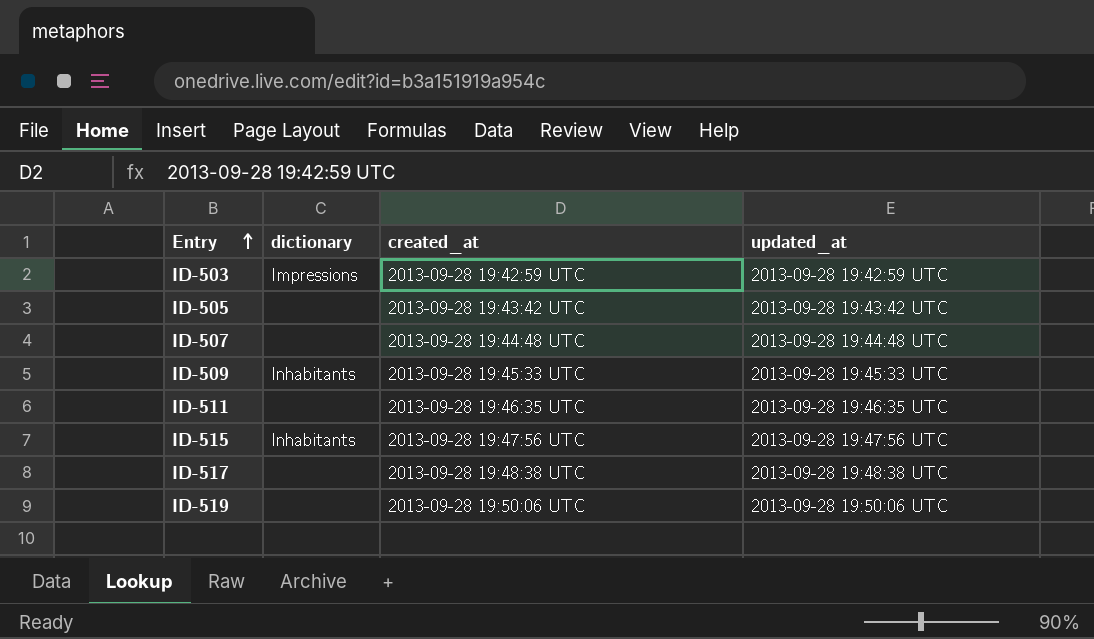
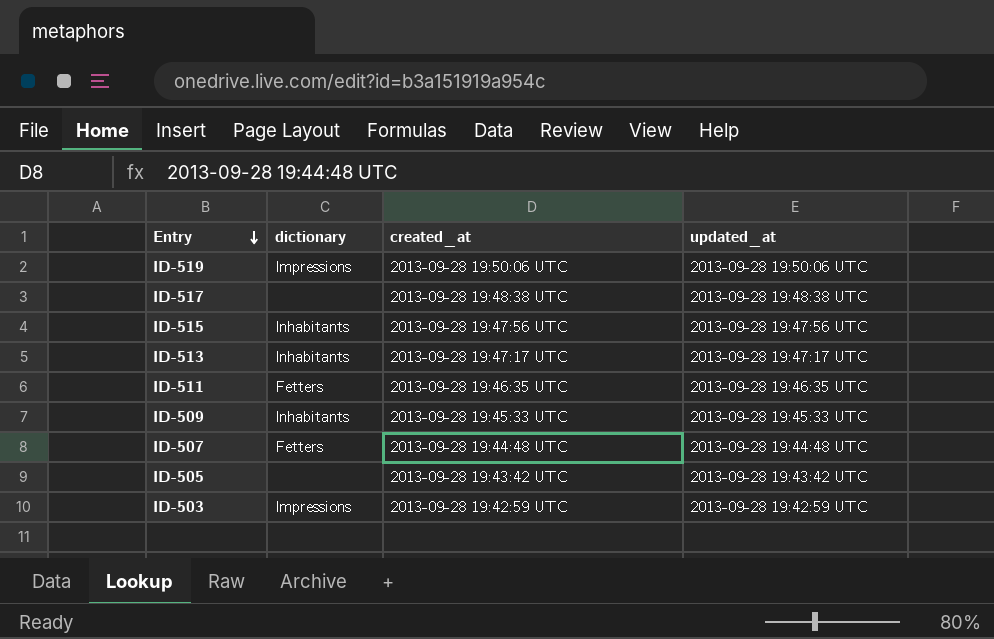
row order: Entry ascending -> Entry descending
ID-519 | dictionary: none -> Impressions
row ID-513: none -> Inhabitants | 2013-09-28 19:47:17 UTC | 2013-09-28 19:47:17 UTC
ID-511 | dictionary: none -> Fetters
ID-507 | dictionary: none -> Fetters

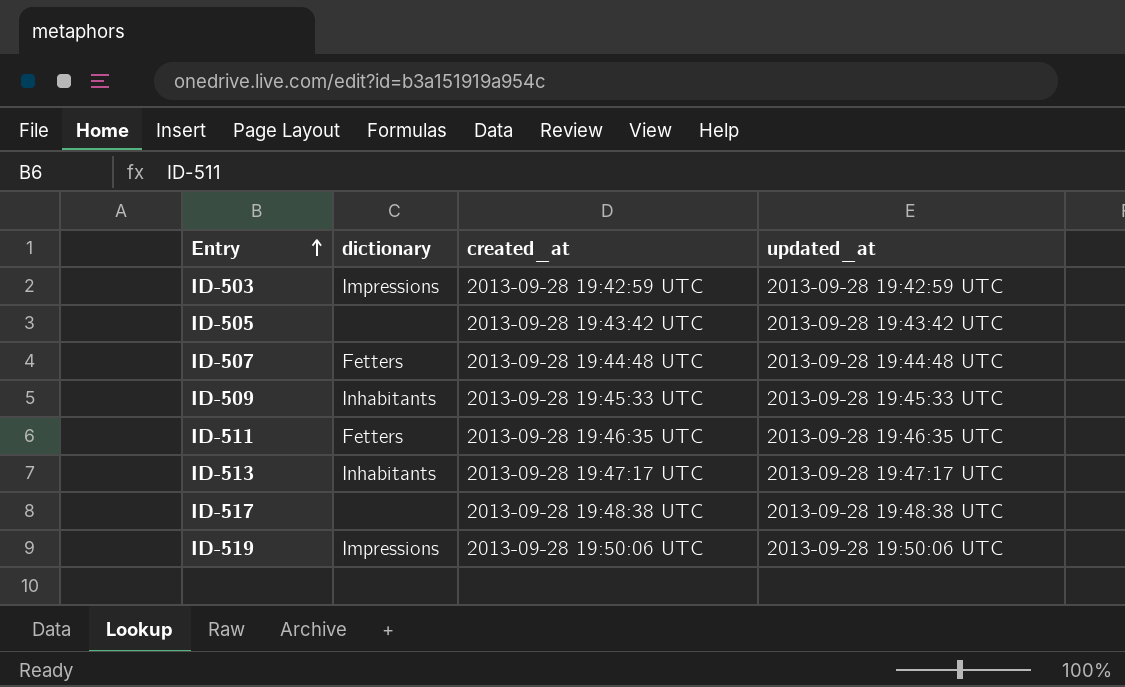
row order: Entry descending -> Entry ascending
row ID-515: Inhabitants | 2013-09-28 19:47:56 UTC | 2013-09-28 19:47:56 UTC -> none

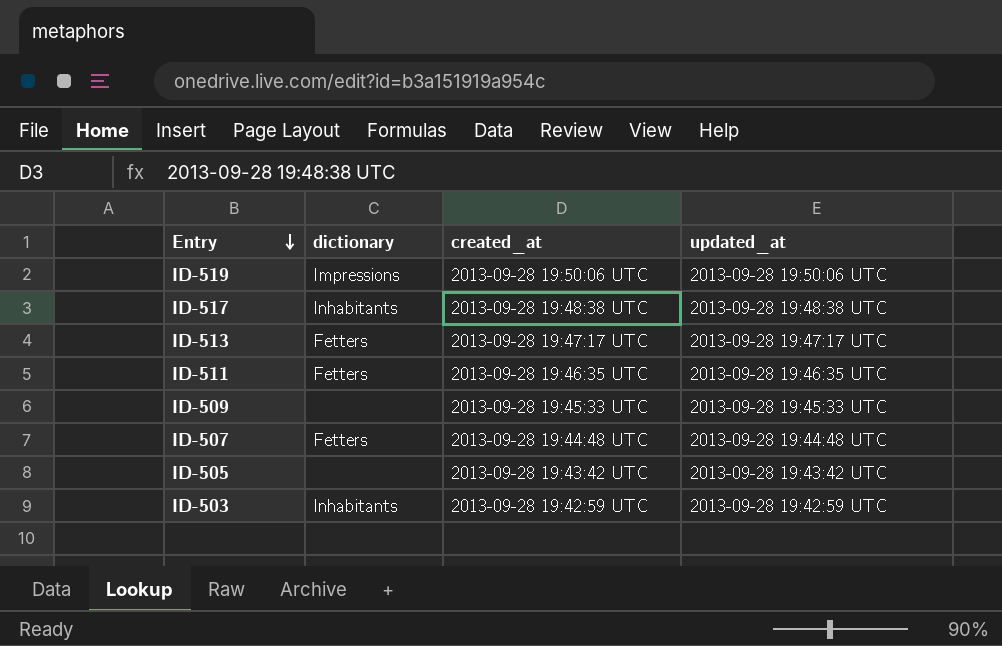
row order: Entry ascending -> Entry descending
ID-517 | dictionary: none -> Inhabitants
ID-513 | dictionary: Inhabitants -> Fetters
ID-509 | dictionary: Inhabitants -> none
ID-503 | dictionary: Impressions -> Inhabitants

